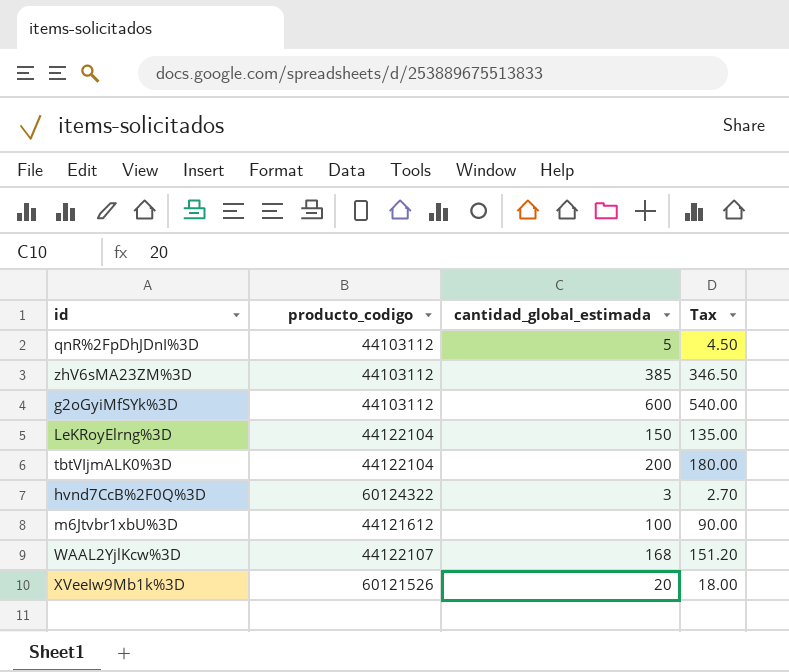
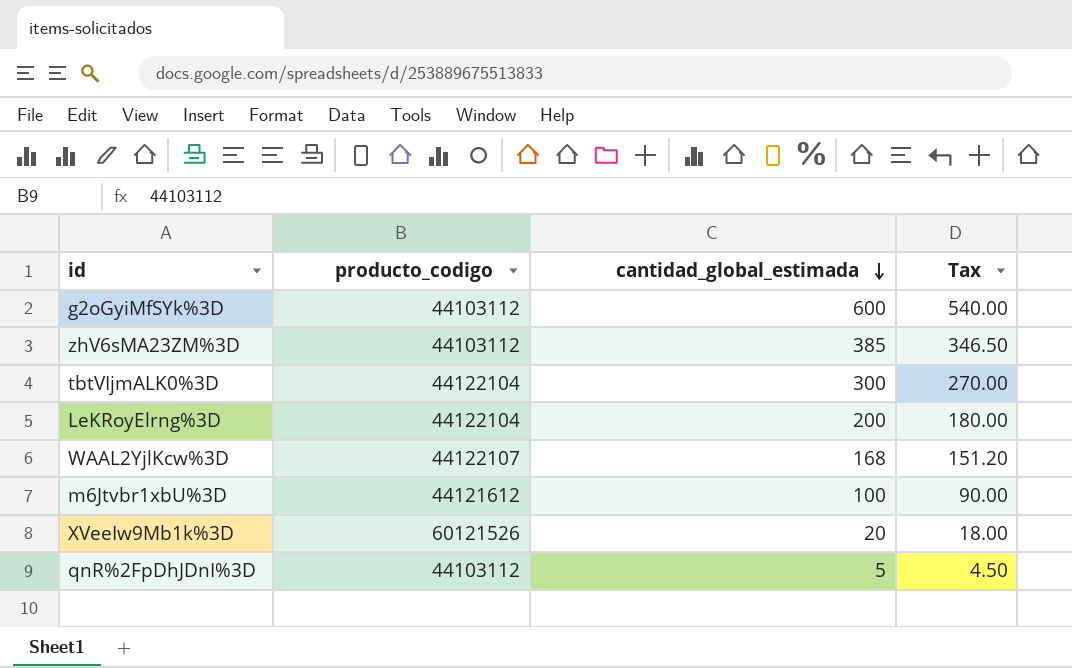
row order: none -> cantidad_global_estimada descending
row hvnd7CcB%2F0Q%3D: 60124322 | 3 | 2.70 -> none
tbtVIjmALK0%3D | cantidad_global_estimada: 200 -> 300
tbtVIjmALK0%3D | Tax: 180.00 -> 270.00
LeKRoyElrng%3D | cantidad_global_estimada: 150 -> 200
LeKRoyElrng%3D | Tax: 135.00 -> 180.00

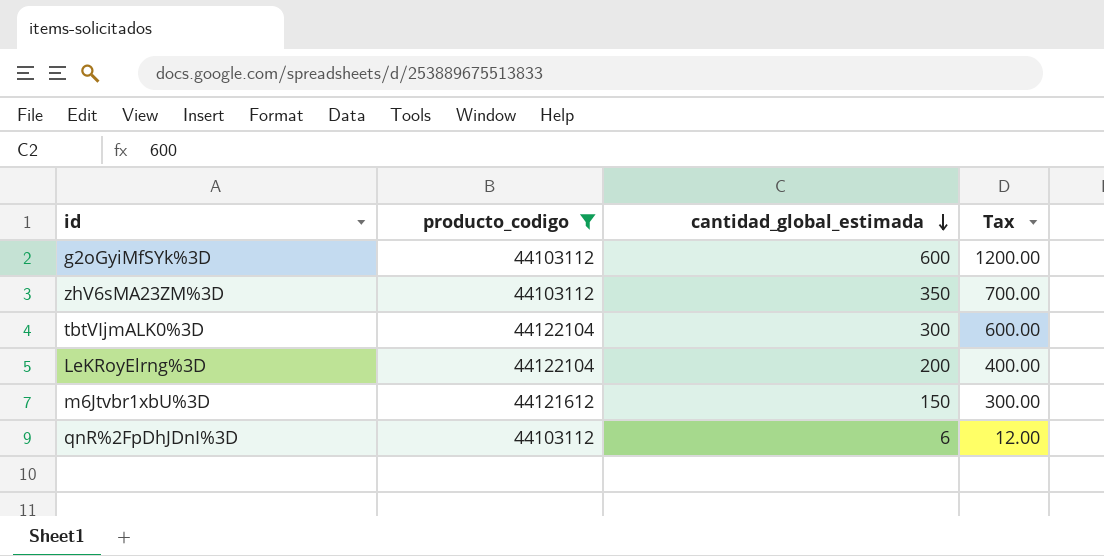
filter: none -> producto_codigo <= 44122104
column Tax | formula: [cantidad_global_estimada] * 0.9 -> [cantidad_global_estimada] * 2
zhV6sMA23ZM%3D | cantidad_global_estimada: 385 -> 350
m6Jtvbr1xbU%3D | cantidad_global_estimada: 100 -> 150
qnR%2FpDhJDnI%3D | cantidad_global_estimada: 5 -> 6

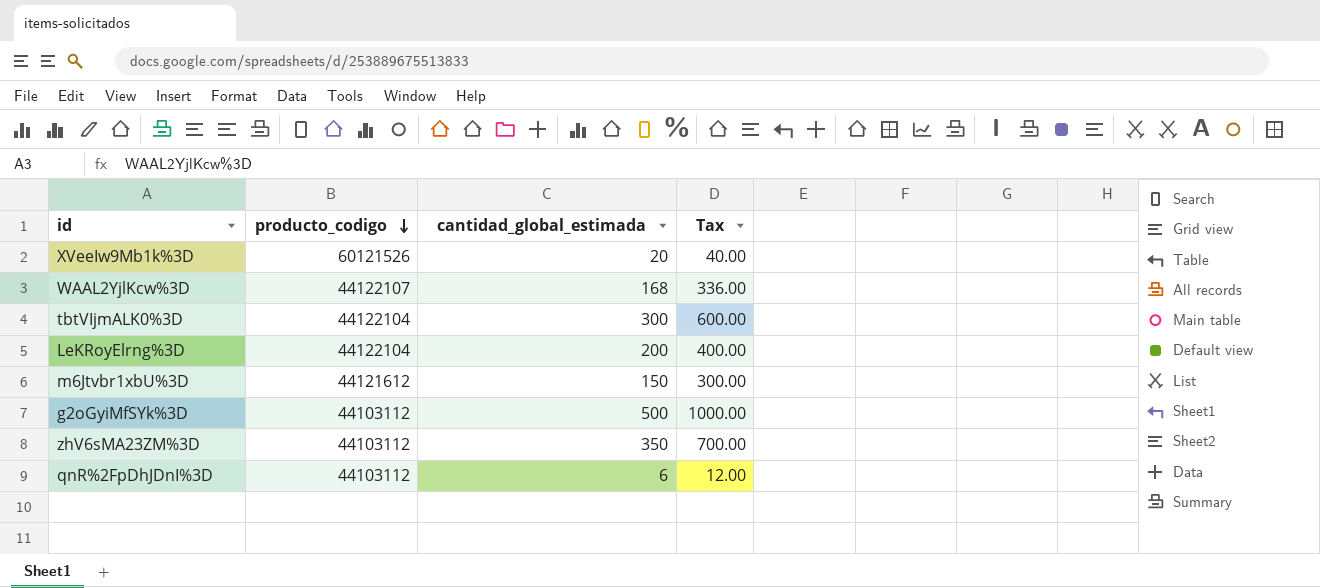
filter: producto_codigo <= 44122104 -> none
row order: cantidad_global_estimada descending -> producto_codigo descending
g2oGyiMfSYk%3D | cantidad_global_estimada: 600 -> 500
g2oGyiMfSYk%3D | Tax: 1200.00 -> 1000.00

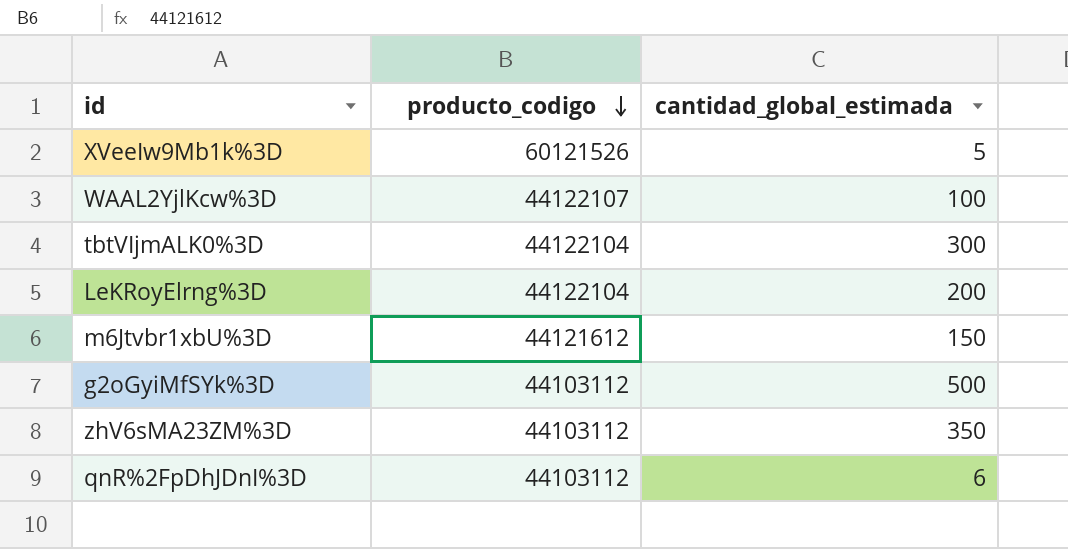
column Tax | formula: [cantidad_global_estimada] * 2 -> none
XVeeIw9Mb1k%3D | cantidad_global_estimada: 20 -> 5
WAAL2YjlKcw%3D | cantidad_global_estimada: 168 -> 100

